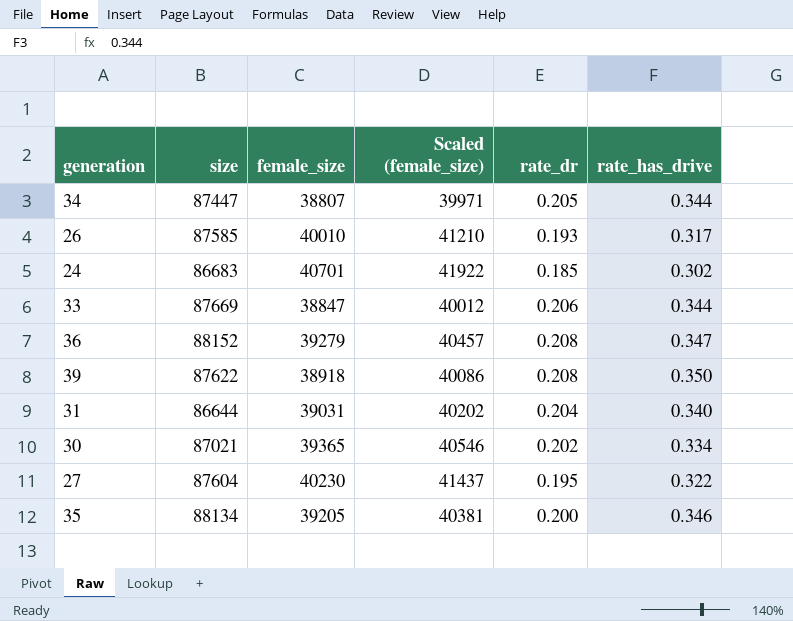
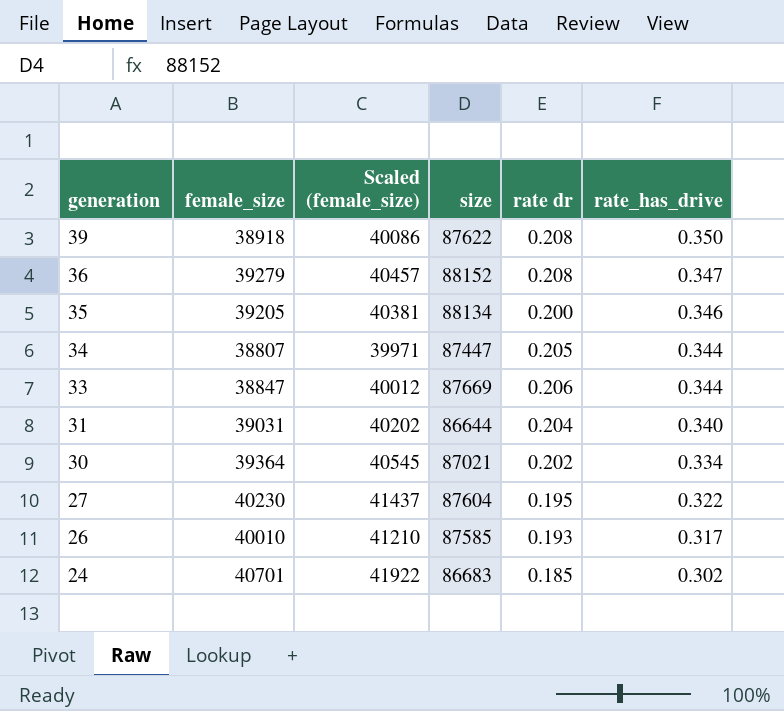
row order: none -> generation descending
column size | position: 2 -> 4
column name: rate_dr -> rate dr
30 | female_size: 39365 -> 39364
30 | Scaled (female_size): 40546 -> 40545

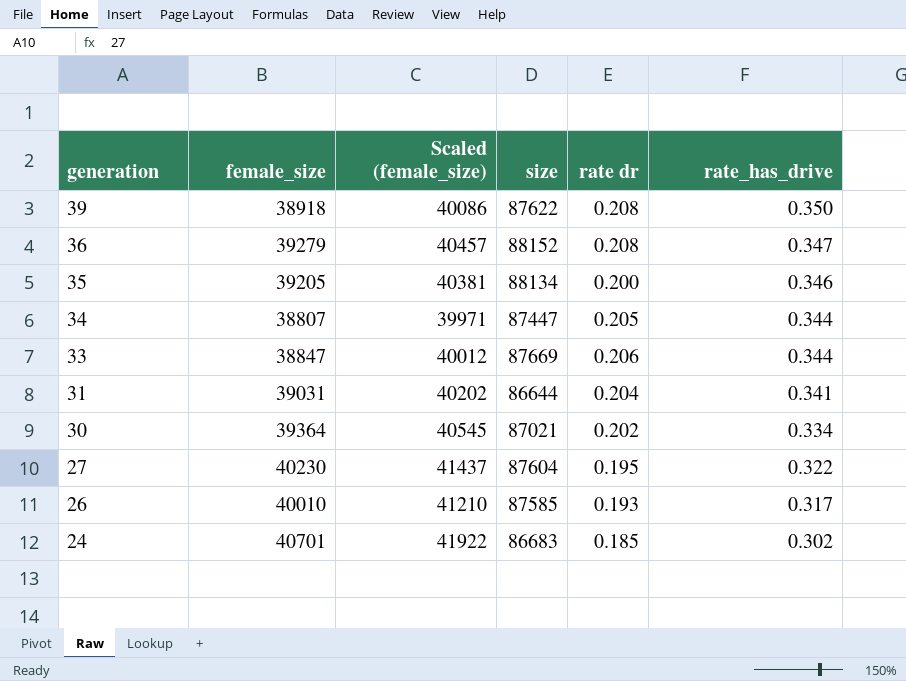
31 | rate_has_drive: 0.340 -> 0.341

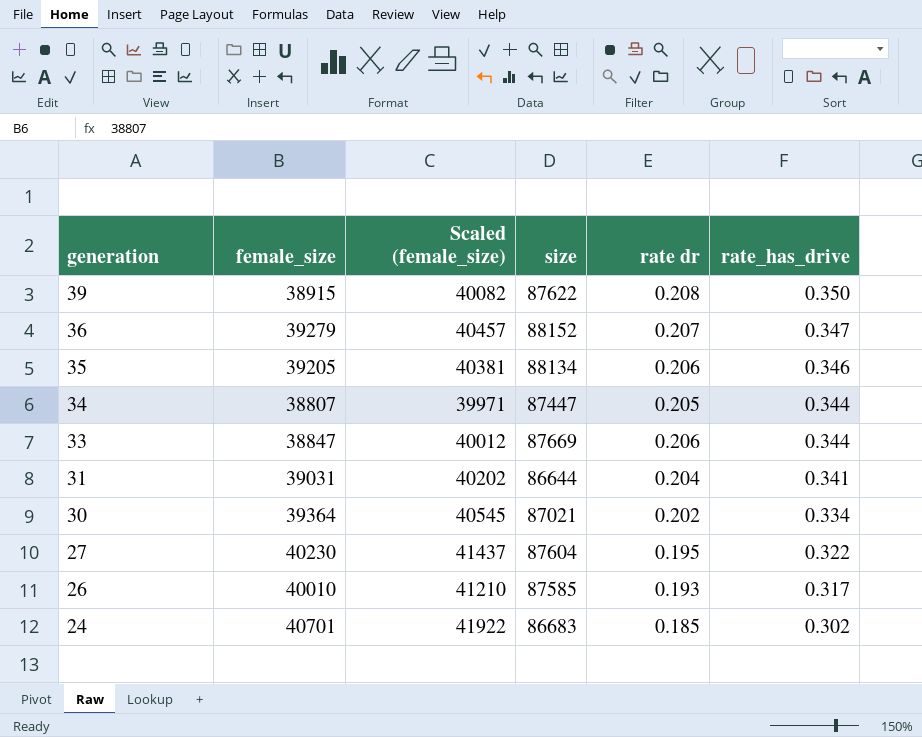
39 | female_size: 38918 -> 38915
39 | Scaled (female_size): 40086 -> 40082
36 | rate dr: 0.208 -> 0.207
35 | rate dr: 0.200 -> 0.206

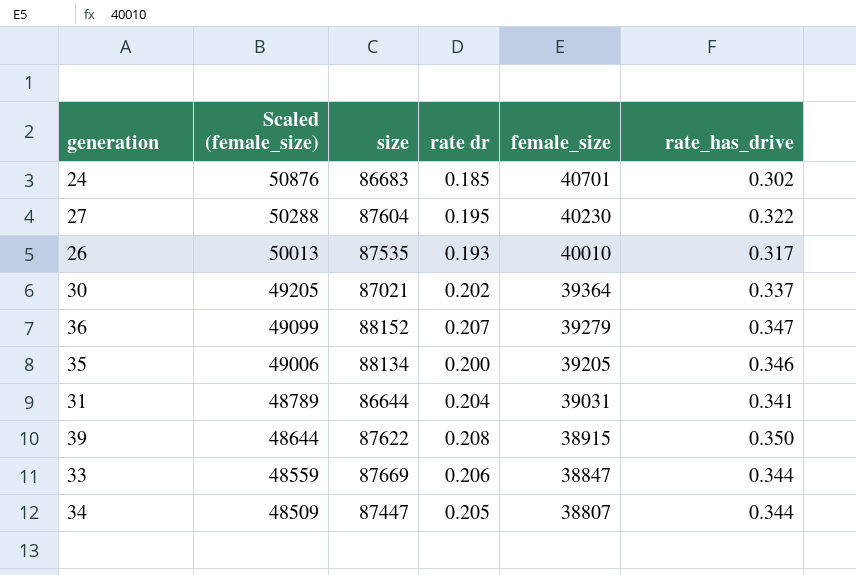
row order: generation descending -> Scaled (female_size) descending
column Scaled (female_size) | formula: [female_size] * 1.03 -> [female_size] * 1.25
column female_size | position: 2 -> 5
26 | size: 87585 -> 87535
30 | rate_has_drive: 0.334 -> 0.337
35 | rate dr: 0.206 -> 0.200

